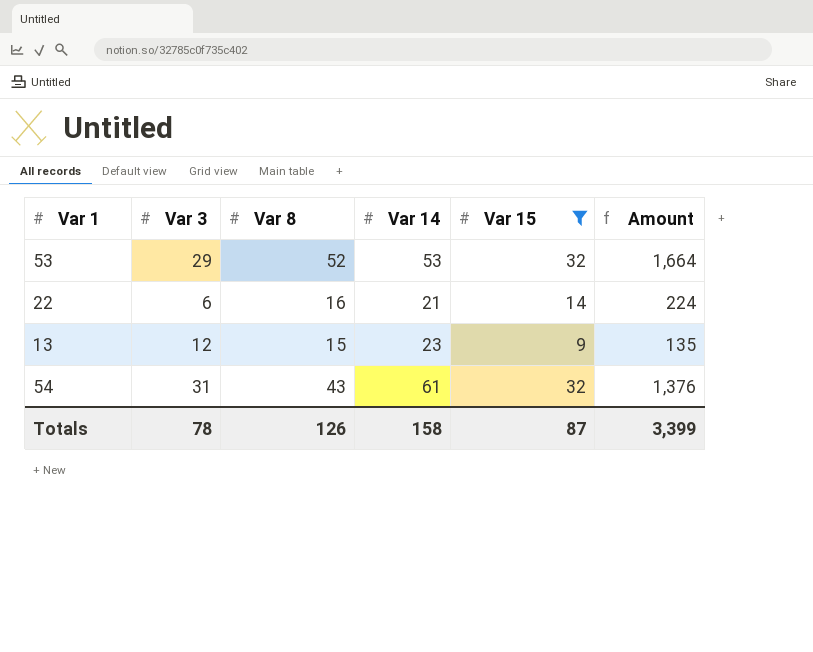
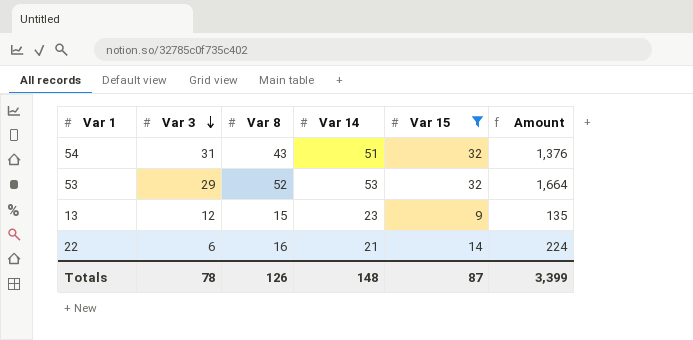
row order: none -> Var 3 descending
54 | Var 14: 61 -> 51
Totals | Var 14: 158 -> 148

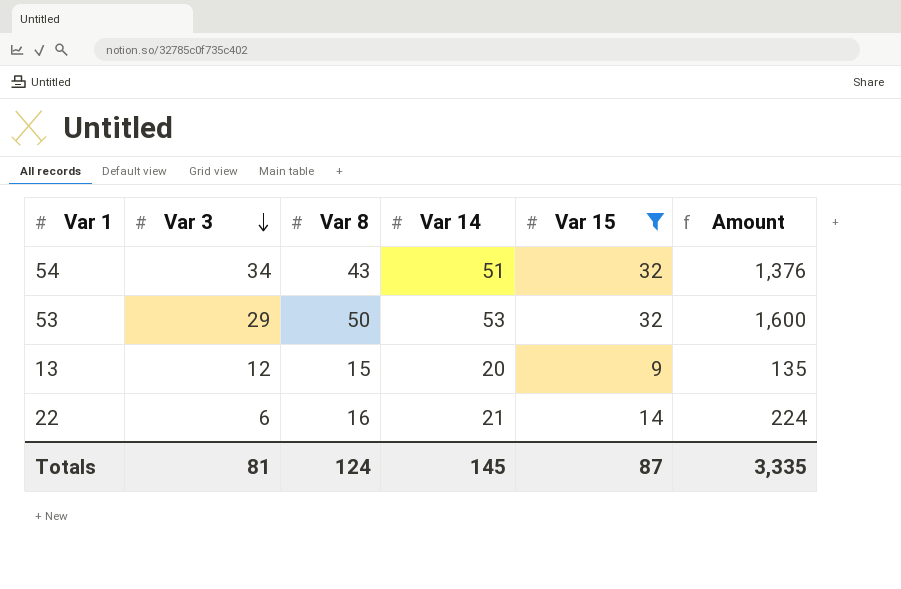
54 | Var 3: 31 -> 34
53 | Var 8: 52 -> 50
53 | Amount: 1,664 -> 1,600
13 | Var 14: 23 -> 20
Totals | Var 3: 78 -> 81
Totals | Var 8: 126 -> 124
Totals | Var 14: 148 -> 145
Totals | Amount: 3,399 -> 3,335

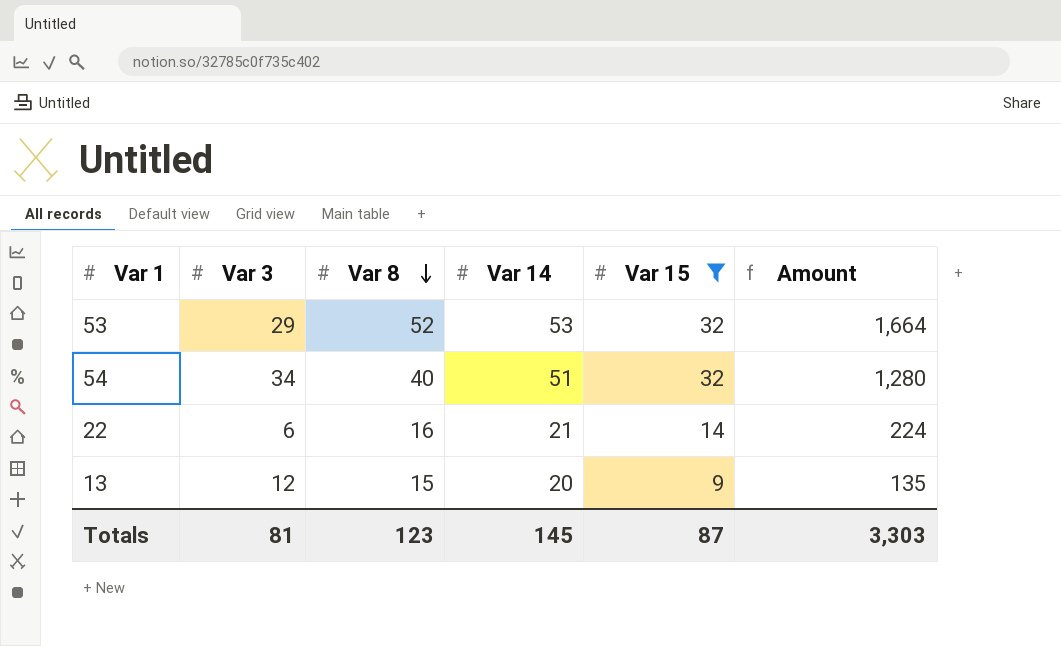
row order: Var 3 descending -> Var 8 descending
53 | Var 8: 50 -> 52
53 | Amount: 1,600 -> 1,664
54 | Var 8: 43 -> 40
54 | Amount: 1,376 -> 1,280
Totals | Var 8: 124 -> 123
Totals | Amount: 3,335 -> 3,303

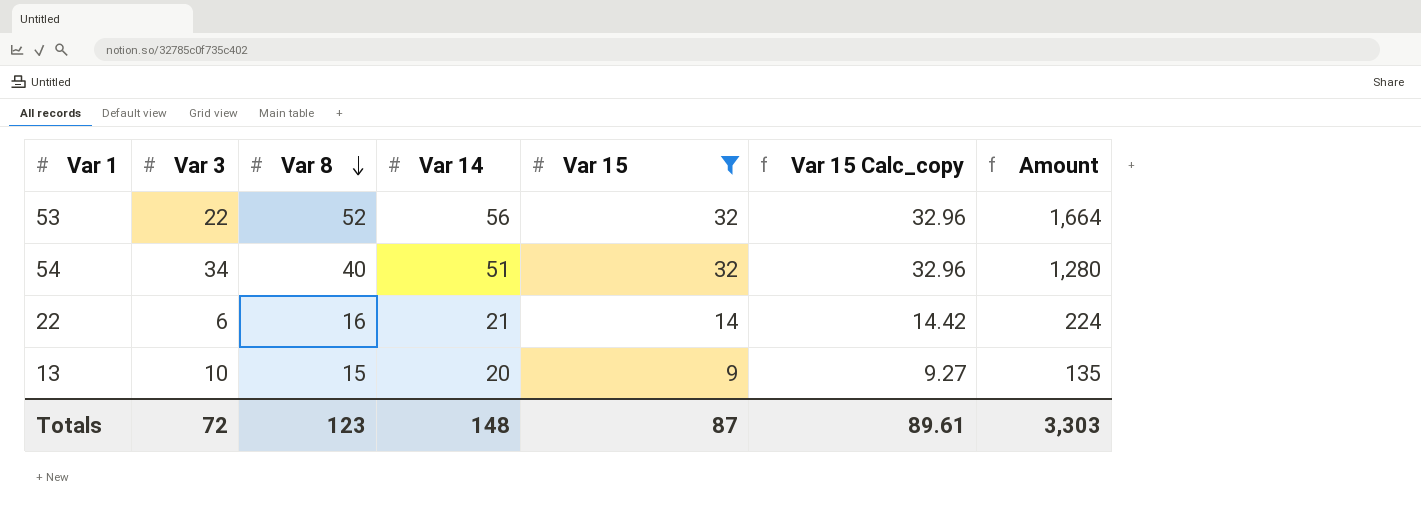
column Var 15 Calc_copy | formula: none -> [Var 15] * 1.03
53 | Var 3: 29 -> 22
53 | Var 14: 53 -> 56
13 | Var 3: 12 -> 10
Totals | Var 3: 81 -> 72
Totals | Var 14: 145 -> 148

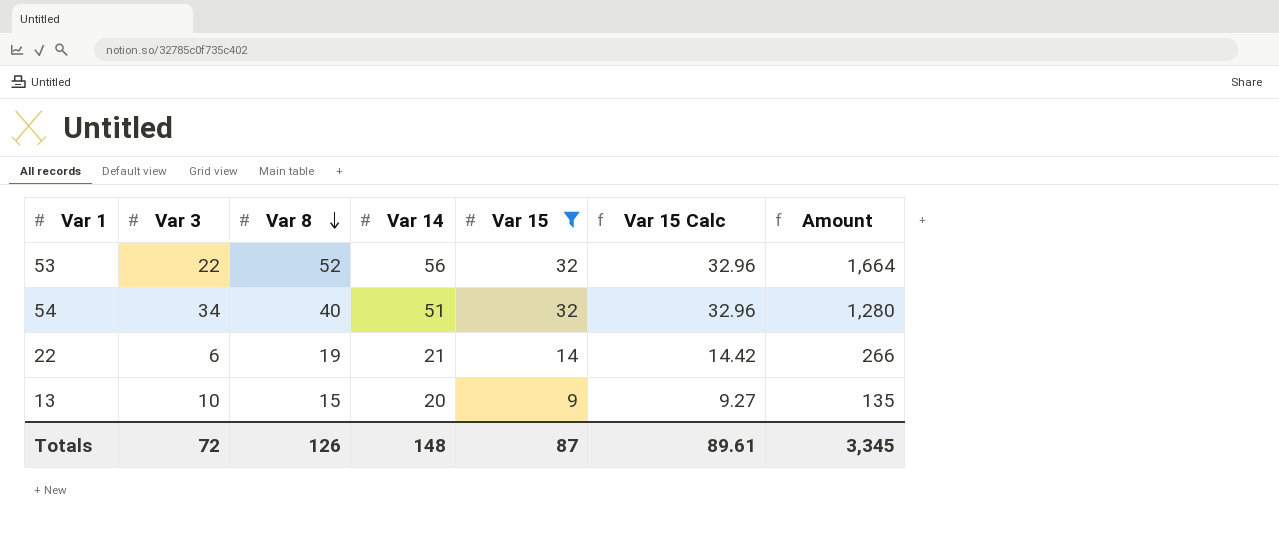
column name: Var 15 Calc_copy -> Var 15 Calc
22 | Var 8: 16 -> 19
22 | Amount: 224 -> 266
Totals | Var 8: 123 -> 126
Totals | Amount: 3,303 -> 3,345

